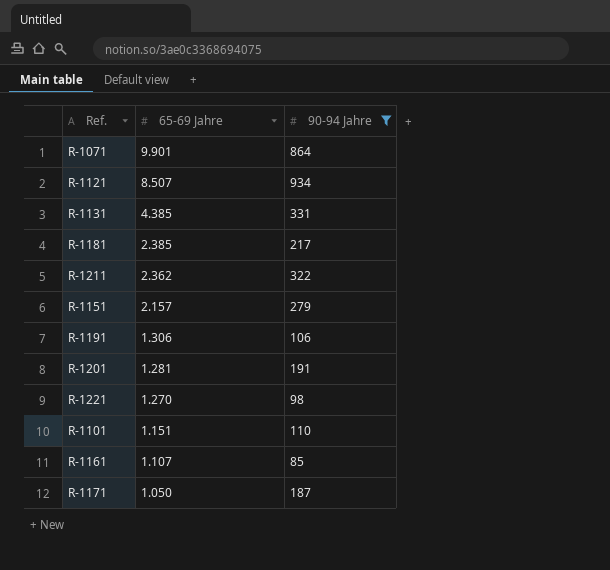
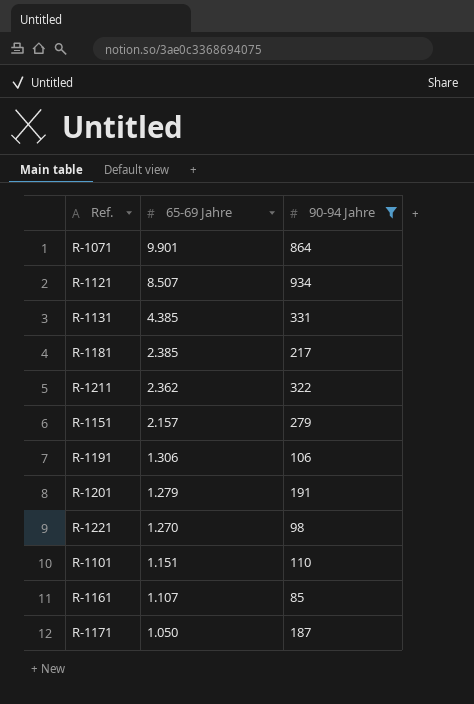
R-1201 | 65-69 Jahre: 1.281 -> 1.279

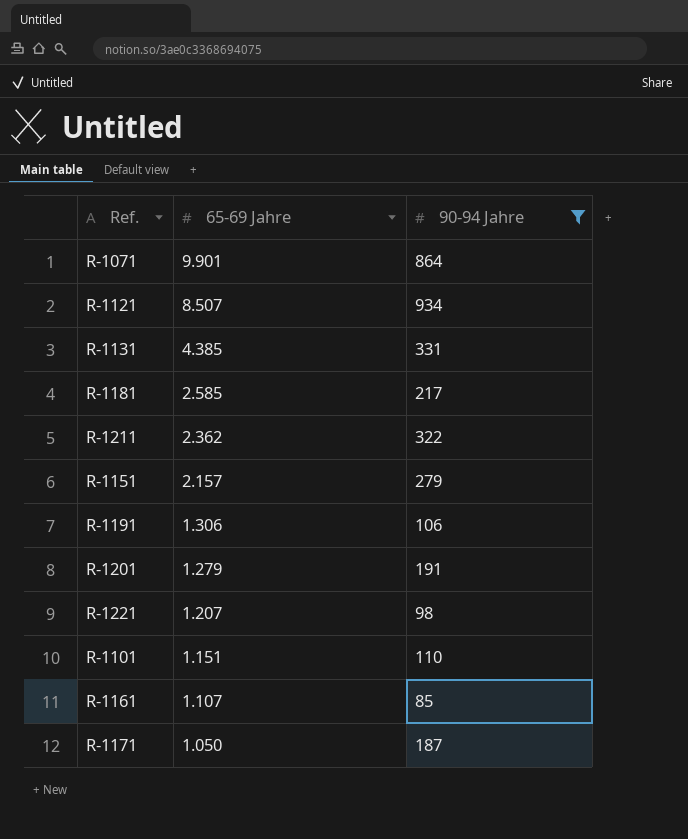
R-1181 | 65-69 Jahre: 2.385 -> 2.585
R-1221 | 65-69 Jahre: 1.270 -> 1.207

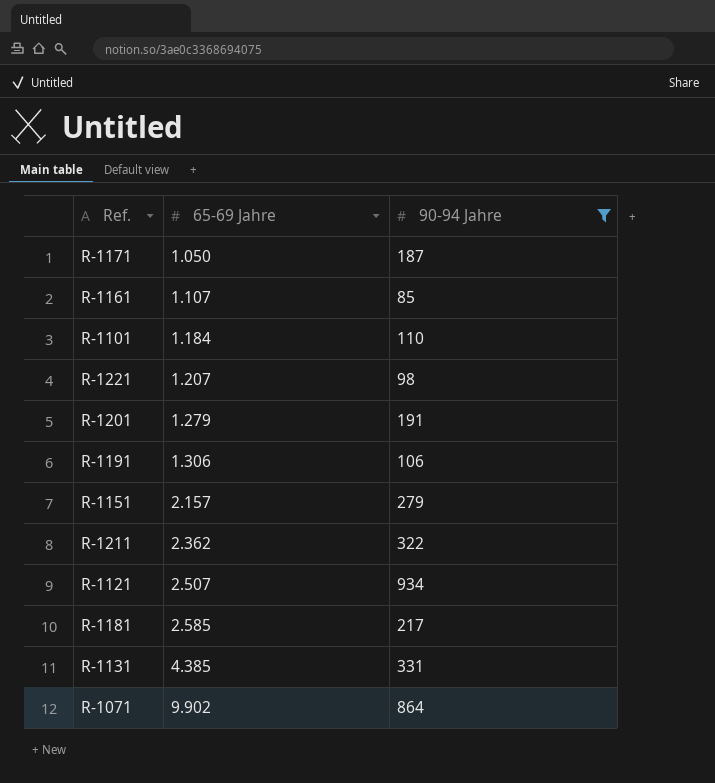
row order: 65-69 Jahre descending -> 65-69 Jahre ascending
R-1101 | 65-69 Jahre: 1.151 -> 1.184
R-1121 | 65-69 Jahre: 8.507 -> 2.507
R-1071 | 65-69 Jahre: 9.901 -> 9.902

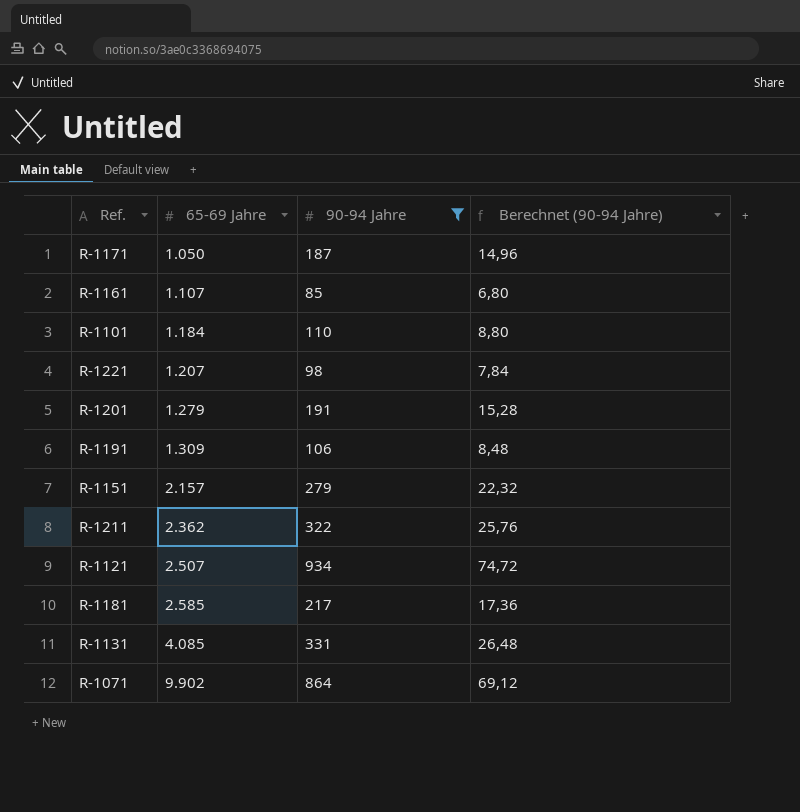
column Berechnet (90-94 Jahre) | formula: none -> [90-94 Jahre] * 0,08
R-1191 | 65-69 Jahre: 1.306 -> 1.309
R-1131 | 65-69 Jahre: 4.385 -> 4.085

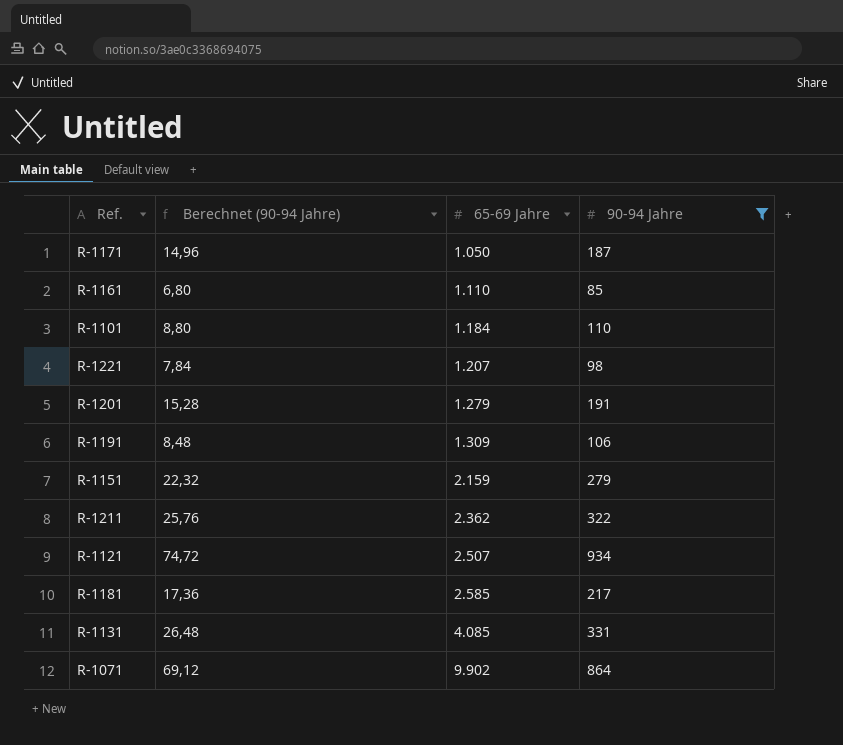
column Berechnet (90-94 Jahre) | position: 4 -> 2
R-1161 | 65-69 Jahre: 1.107 -> 1.110
R-1151 | 65-69 Jahre: 2.157 -> 2.159

